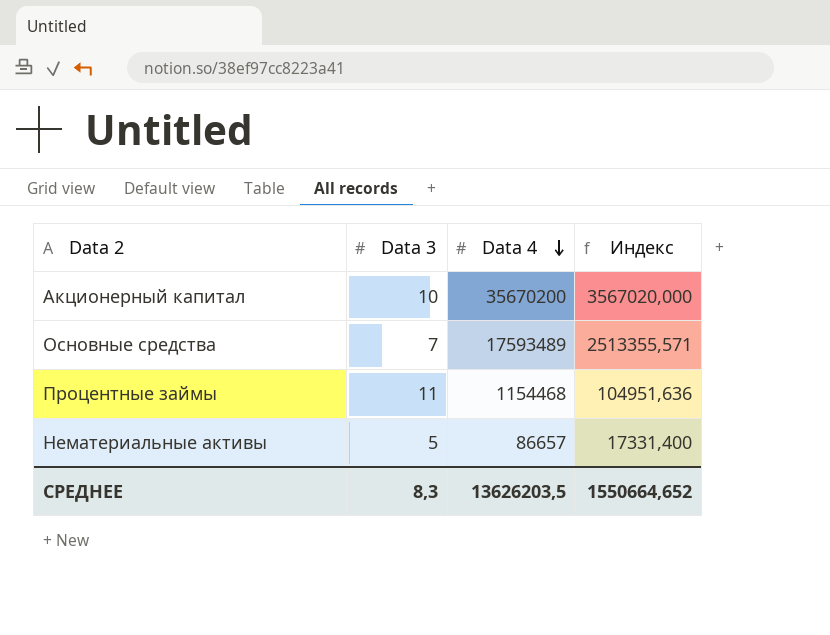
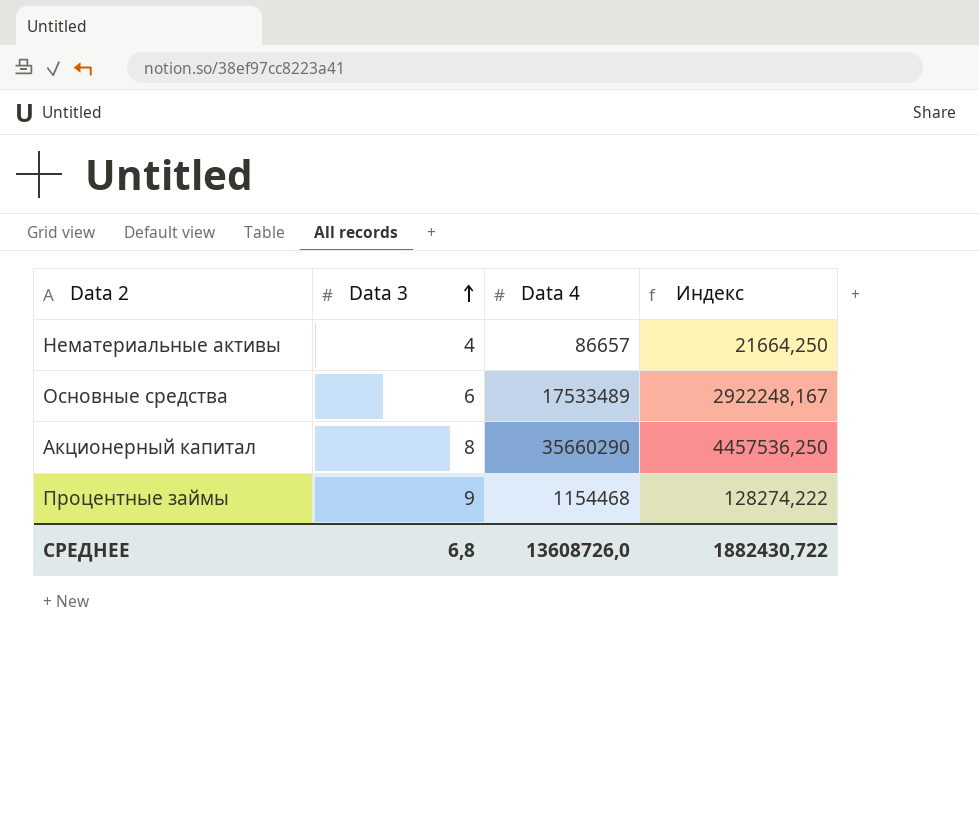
row order: Data 4 descending -> Data 3 ascending
Нематериальные активы | Data 3: 5 -> 4
Нематериальные активы | Индекс: 17331,400 -> 21664,250
Основные средства | Data 3: 7 -> 6
Основные средства | Data 4: 17593489 -> 17533489
Основные средства | Индекс: 2513355,571 -> 2922248,167
Акционерный капитал | Data 3: 10 -> 8
Акционерный капитал | Data 4: 35670200 -> 35660290
Акционерный капитал | Индекс: 3567020,000 -> 4457536,250
Процентные займы | Data 3: 11 -> 9
Процентные займы | Индекс: 104951,636 -> 128274,222
СРЕДНЕЕ | Data 3: 8,3 -> 6,8
СРЕДНЕЕ | Data 4: 13626203,5 -> 13608726,0
СРЕДНЕЕ | Индекс: 1550664,652 -> 1882430,722

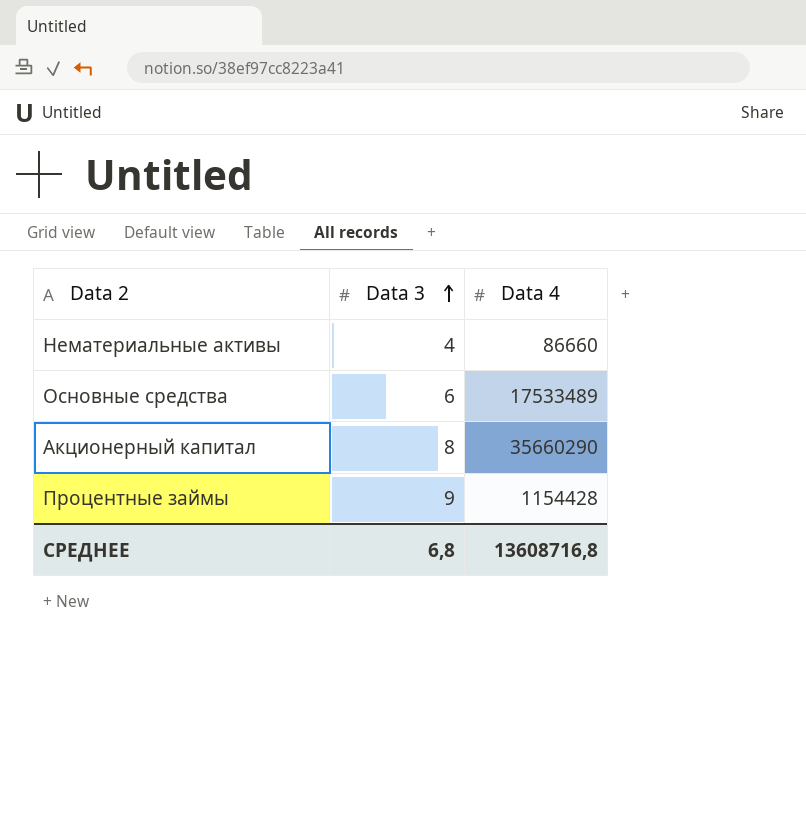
column Индекс | formula: [Data 4] / [Data 3] -> none
Нематериальные активы | Data 4: 86657 -> 86660
Процентные займы | Data 4: 1154468 -> 1154428
СРЕДНЕЕ | Data 4: 13608726,0 -> 13608716,8

